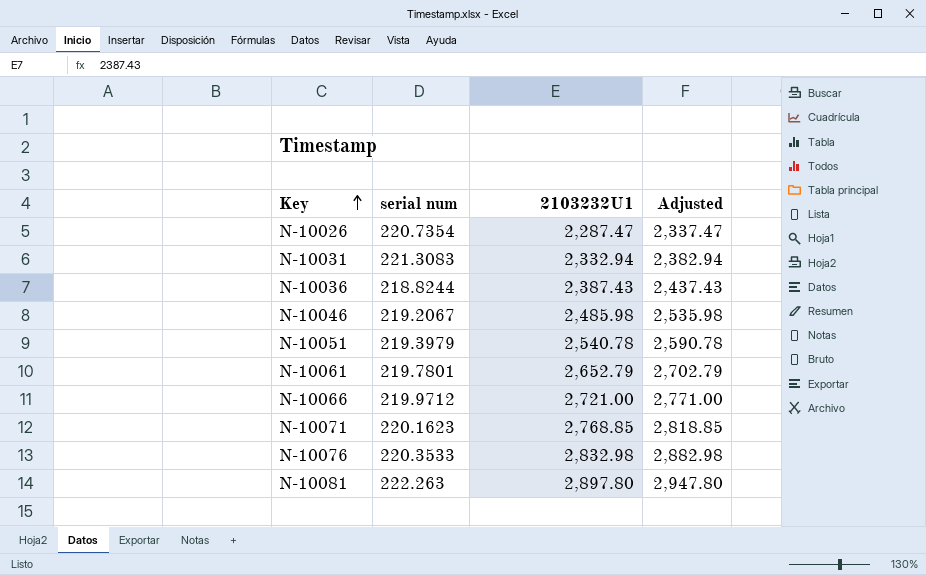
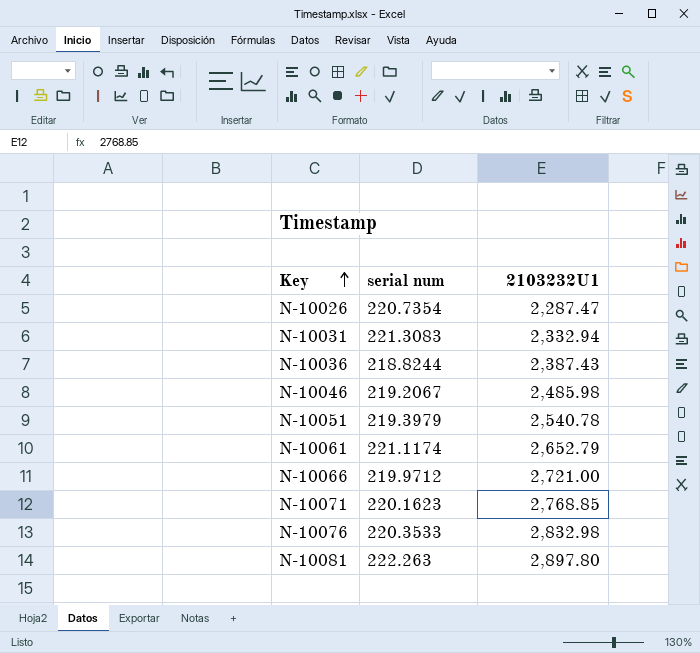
column Adjusted | formula: [2103232U1] + 50 -> none
N-10061 | serial num: 219.7801 -> 221.1174

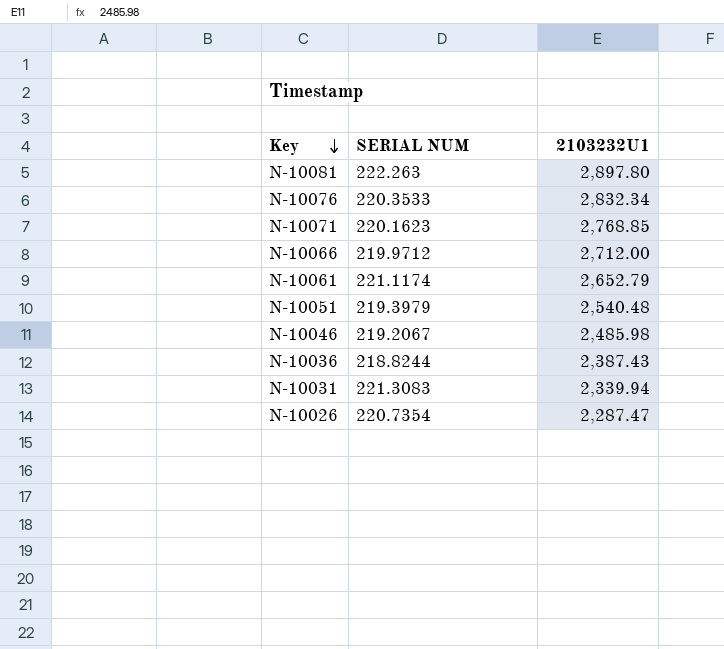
row order: Key ascending -> Key descending
column name: serial num -> SERIAL NUM
N-10076 | 2103232U1: 2,832.98 -> 2,832.34
N-10066 | 2103232U1: 2,721.00 -> 2,712.00
N-10051 | 2103232U1: 2,540.78 -> 2,540.48
N-10031 | 2103232U1: 2,332.94 -> 2,339.94

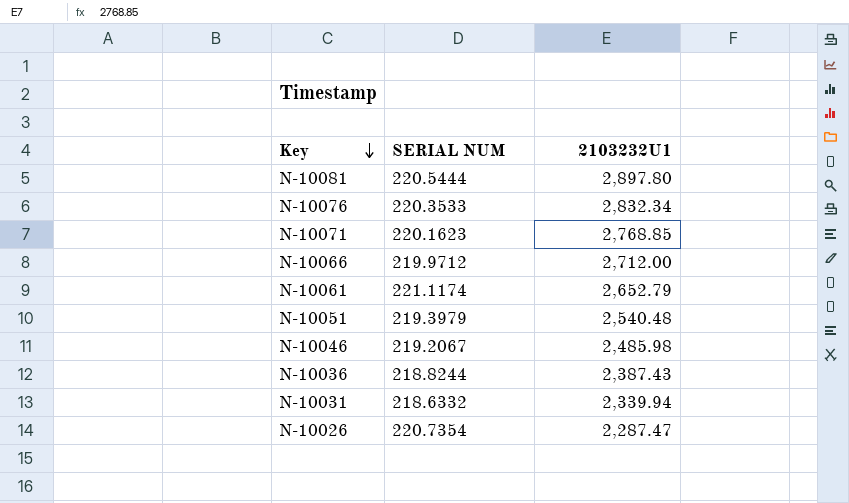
N-10081 | SERIAL NUM: 222.263 -> 220.5444
N-10031 | SERIAL NUM: 221.3083 -> 218.6332

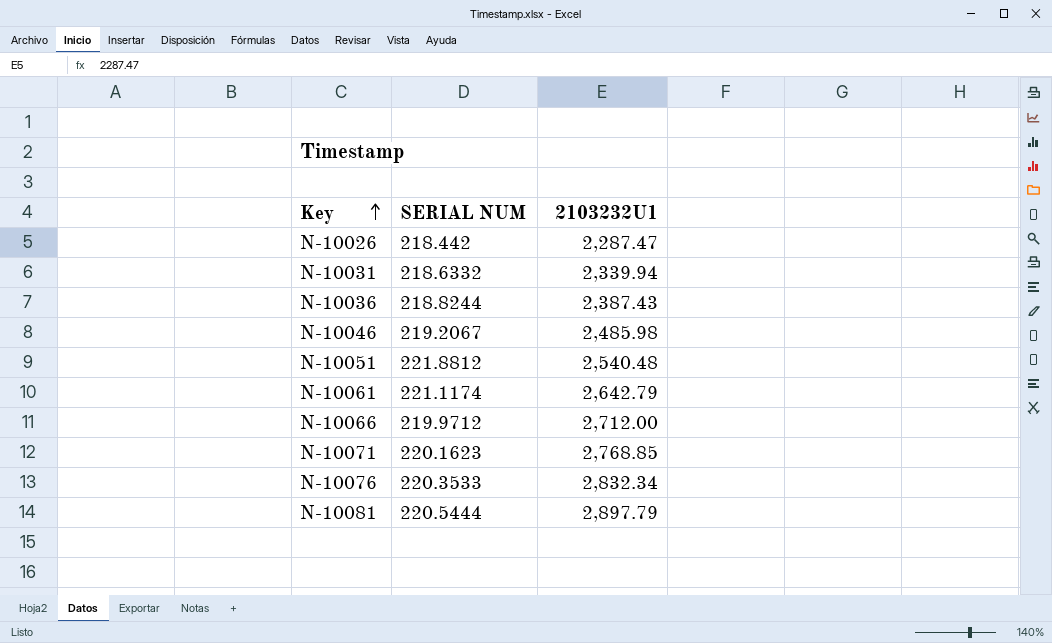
row order: Key descending -> Key ascending
N-10026 | SERIAL NUM: 220.7354 -> 218.442
N-10051 | SERIAL NUM: 219.3979 -> 221.8812
N-10061 | 2103232U1: 2,652.79 -> 2,642.79
N-10081 | 2103232U1: 2,897.80 -> 2,897.79

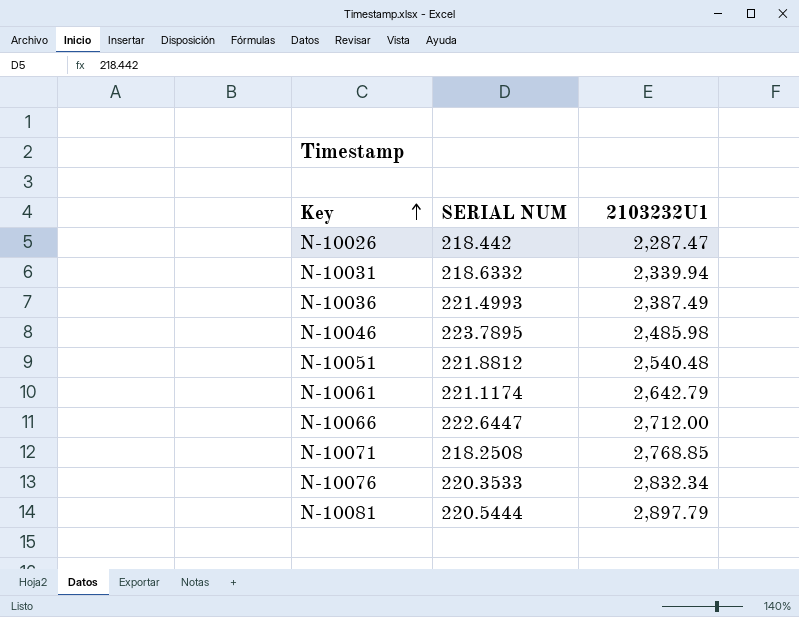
N-10036 | SERIAL NUM: 218.8244 -> 221.4993
N-10036 | 2103232U1: 2,387.43 -> 2,387.49
N-10046 | SERIAL NUM: 219.2067 -> 223.7895
N-10066 | SERIAL NUM: 219.9712 -> 222.6447
N-10071 | SERIAL NUM: 220.1623 -> 218.2508

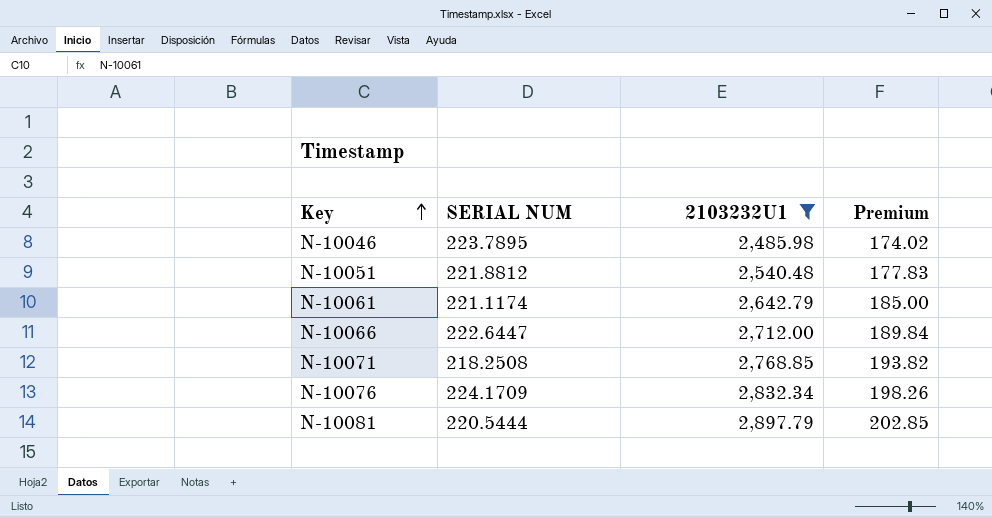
filter: none -> 2103232U1 >= 2,485.98
column Premium | formula: none -> [2103232U1] * 0.07
N-10076 | SERIAL NUM: 220.3533 -> 224.1709

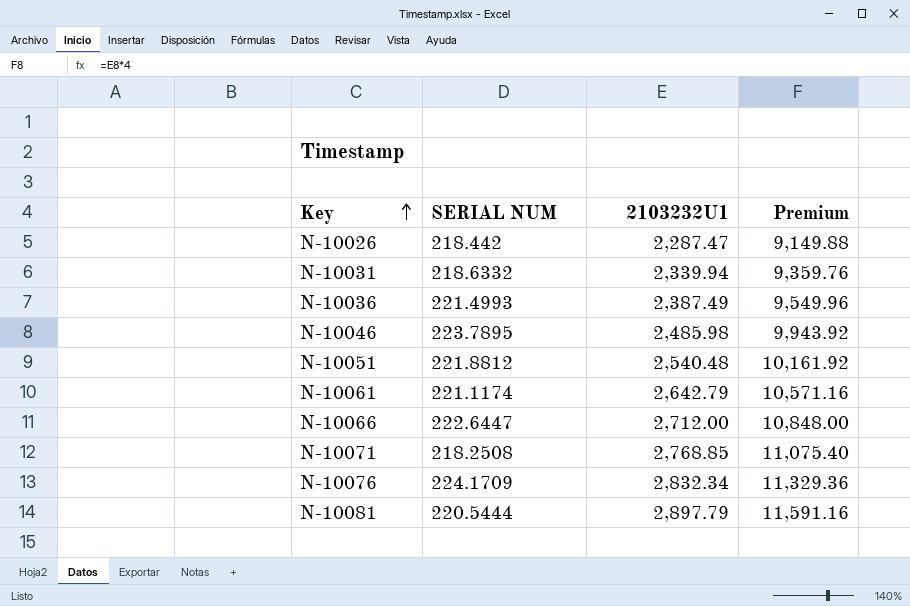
filter: 2103232U1 >= 2,485.98 -> none
column Premium | formula: [2103232U1] * 0.07 -> [2103232U1] * 4

